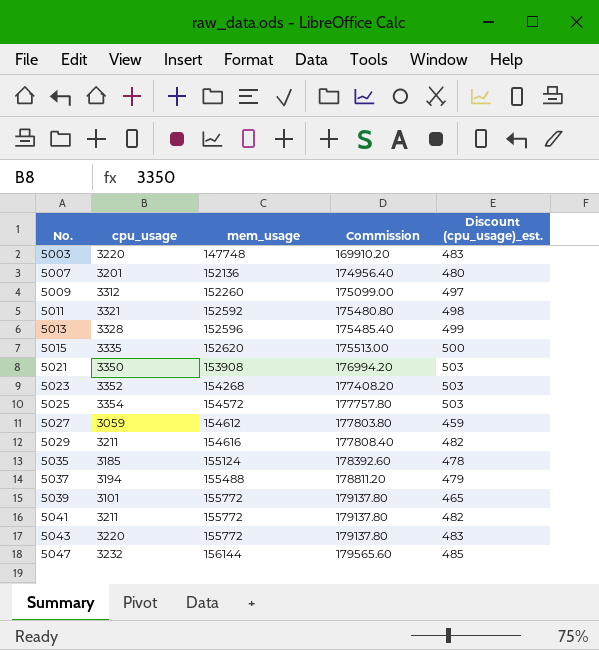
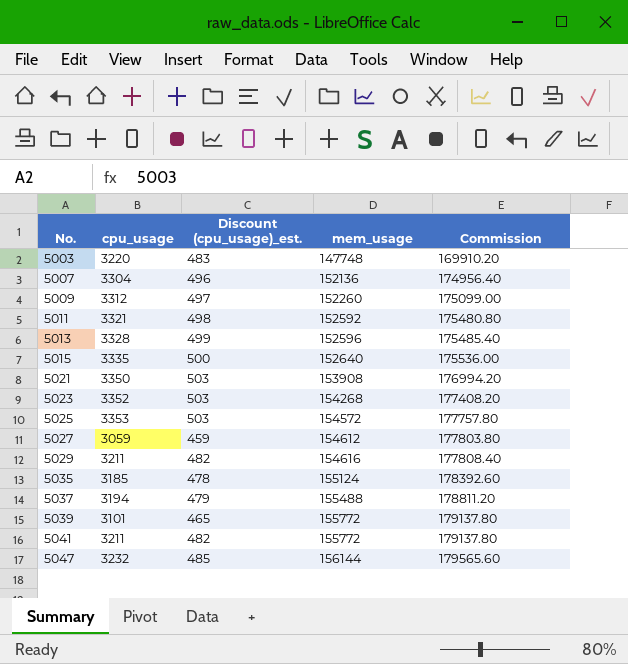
column Discount (cpu_usage)_est. | position: 5 -> 3
row 5043: 3220 | 155772 | 179137.80 | 483 -> none
5007 | cpu_usage: 3201 -> 3304
5007 | Discount (cpu_usage)_est.: 480 -> 496
5015 | mem_usage: 152620 -> 152640
5015 | Commission: 175513.00 -> 175536.00
5025 | cpu_usage: 3354 -> 3353

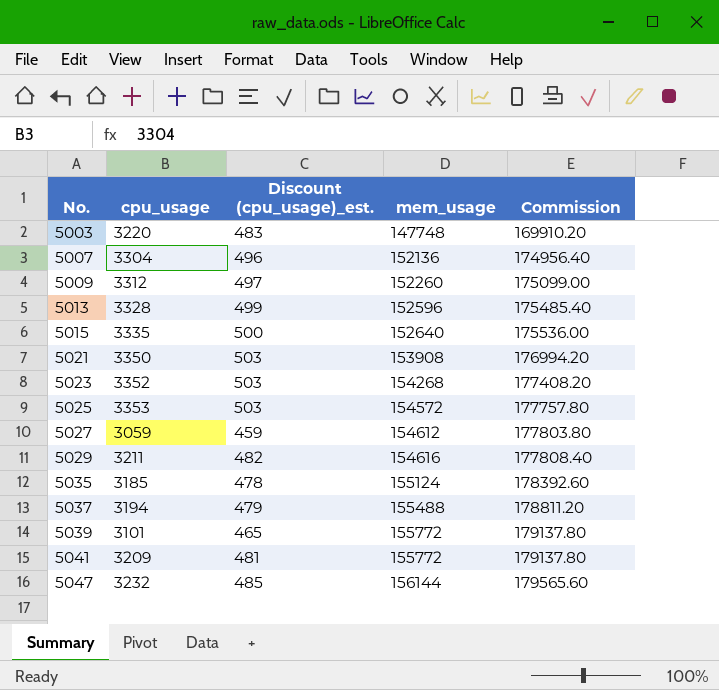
row 5011: 3321 | 498 | 152592 | 175480.80 -> none
5041 | cpu_usage: 3211 -> 3209
5041 | Discount (cpu_usage)_est.: 482 -> 481

